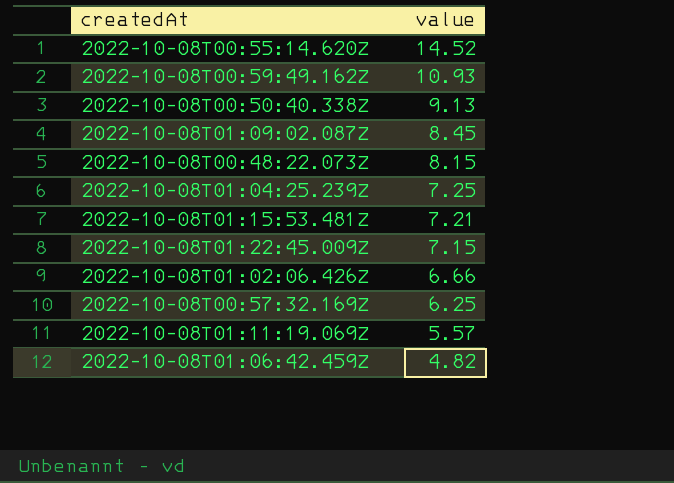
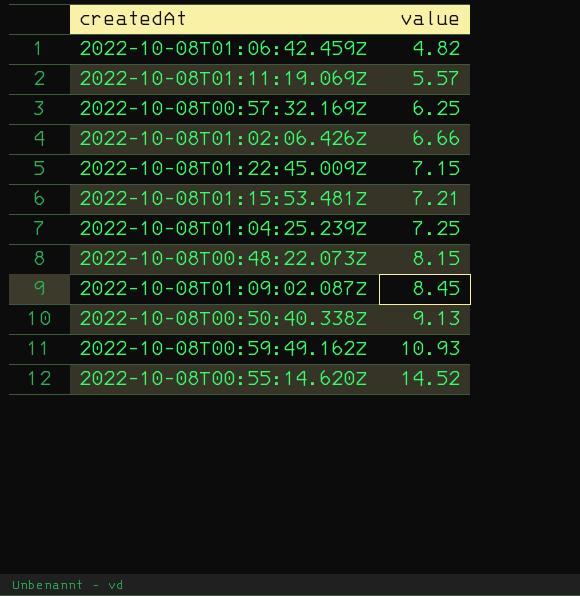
row order: value descending -> value ascending

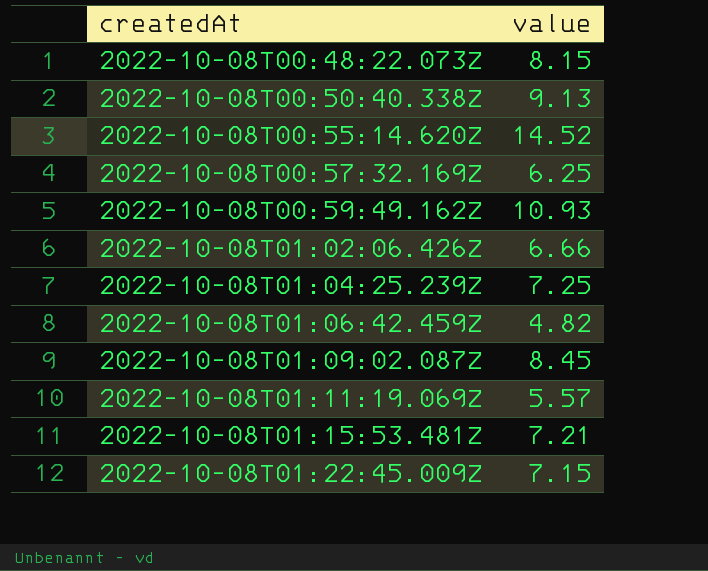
row order: value ascending -> createdAt ascending

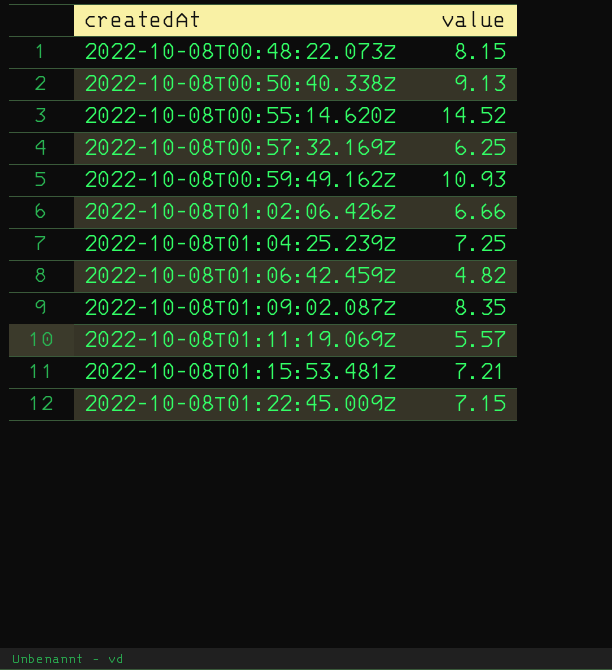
2022-10-08T01:09:02.087Z | value: 8.45 -> 8.35

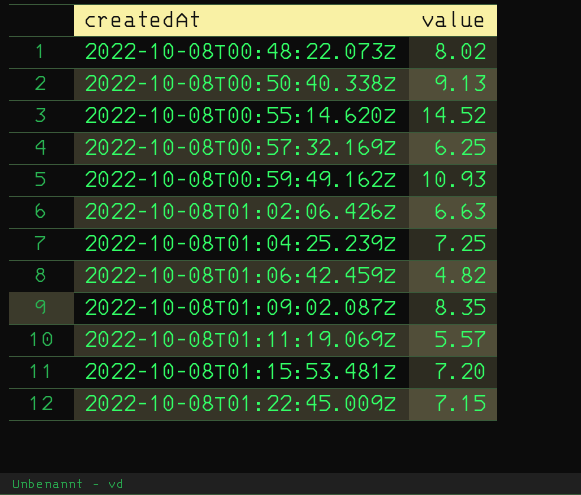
2022-10-08T00:48:22.073Z | value: 8.15 -> 8.02
2022-10-08T01:02:06.426Z | value: 6.66 -> 6.63
2022-10-08T01:15:53.481Z | value: 7.21 -> 7.20

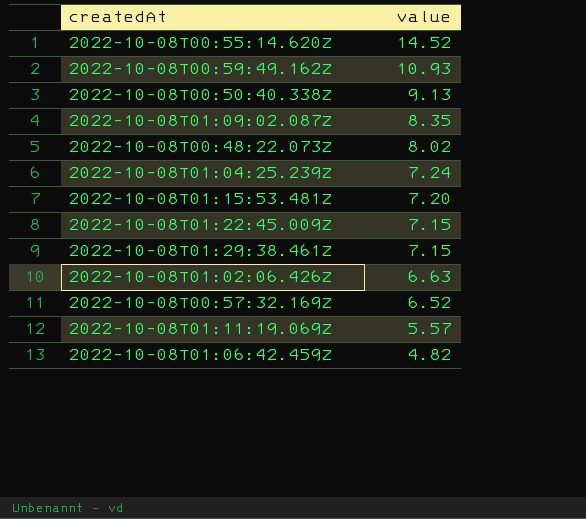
row order: createdAt ascending -> value descending
2022-10-08T01:04:25.239Z | value: 7.25 -> 7.24
row 2022-10-08T01:29:38.461Z: none -> 7.15
2022-10-08T00:57:32.169Z | value: 6.25 -> 6.52

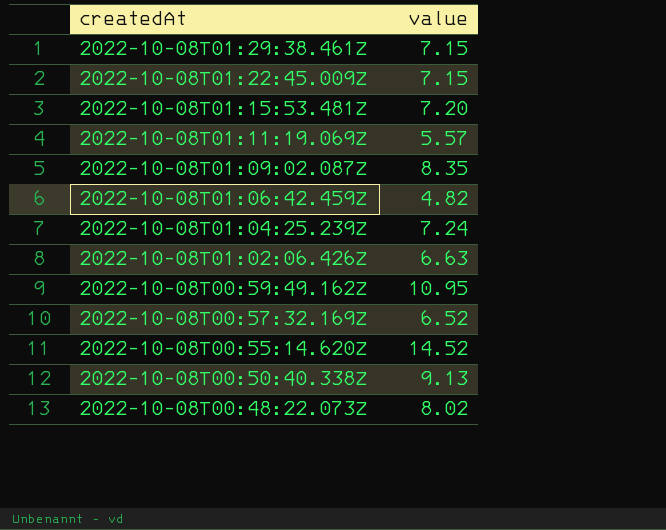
row order: value descending -> createdAt descending
2022-10-08T00:59:49.162Z | value: 10.93 -> 10.95

